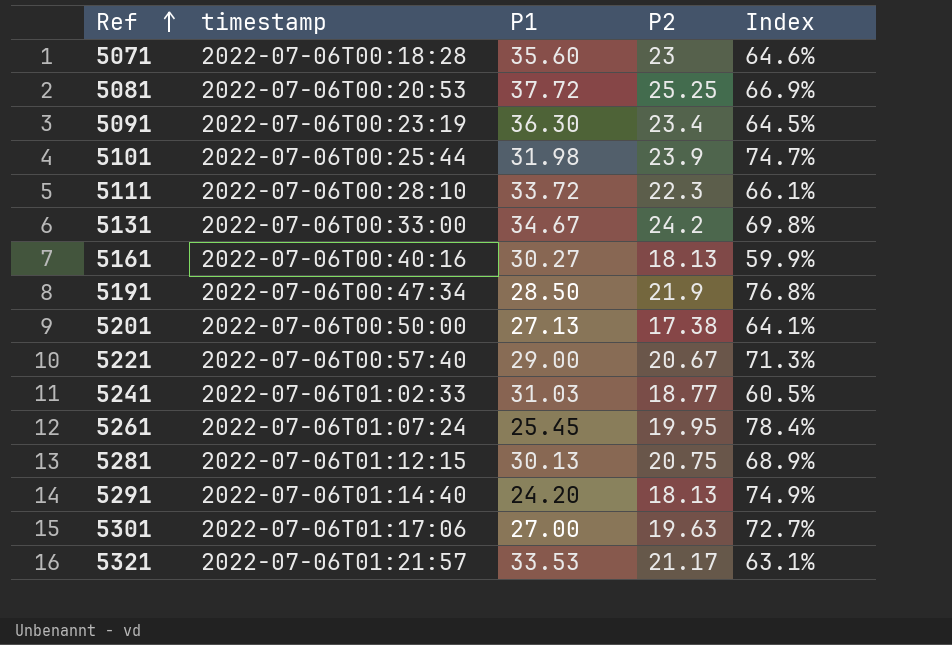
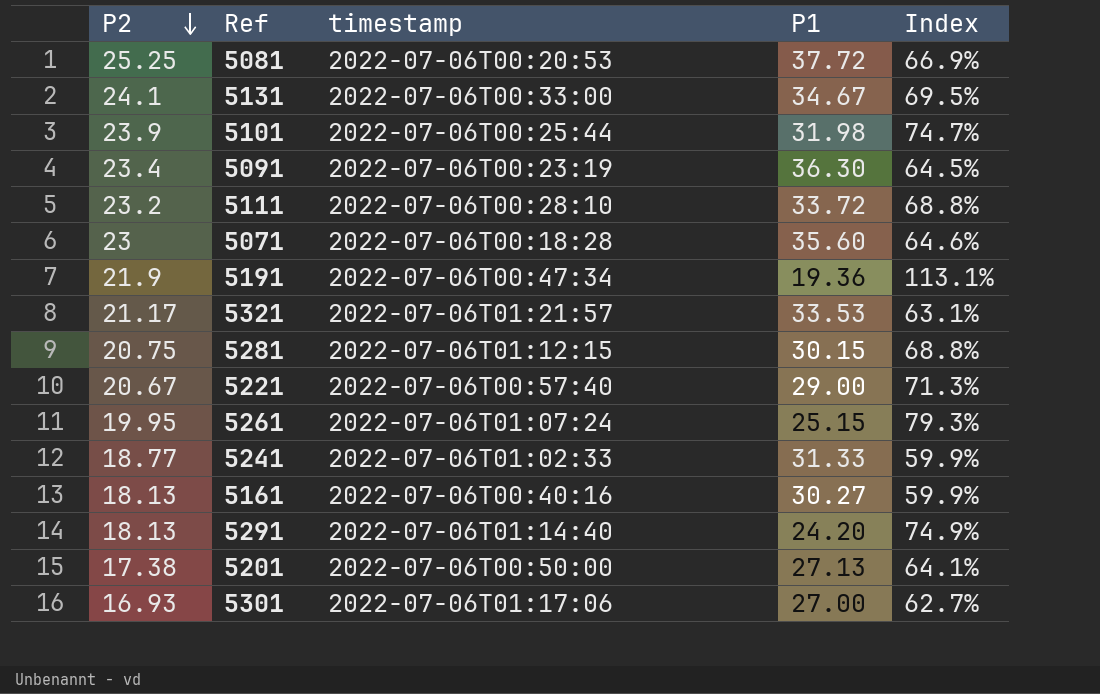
row order: Ref ascending -> P2 descending
column P2 | position: 4 -> 1
5131 | P2: 24.2 -> 24.1
5131 | Index: 69.8% -> 69.5%
5111 | P2: 22.3 -> 23.2
5111 | Index: 66.1% -> 68.8%
5191 | P1: 28.50 -> 19.36
5191 | Index: 76.8% -> 113.1%
5281 | P1: 30.13 -> 30.15
5281 | Index: 68.9% -> 68.8%
5261 | P1: 25.45 -> 25.15
5261 | Index: 78.4% -> 79.3%
5241 | P1: 31.03 -> 31.33
5241 | Index: 60.5% -> 59.9%
5301 | P2: 19.63 -> 16.93
5301 | Index: 72.7% -> 62.7%

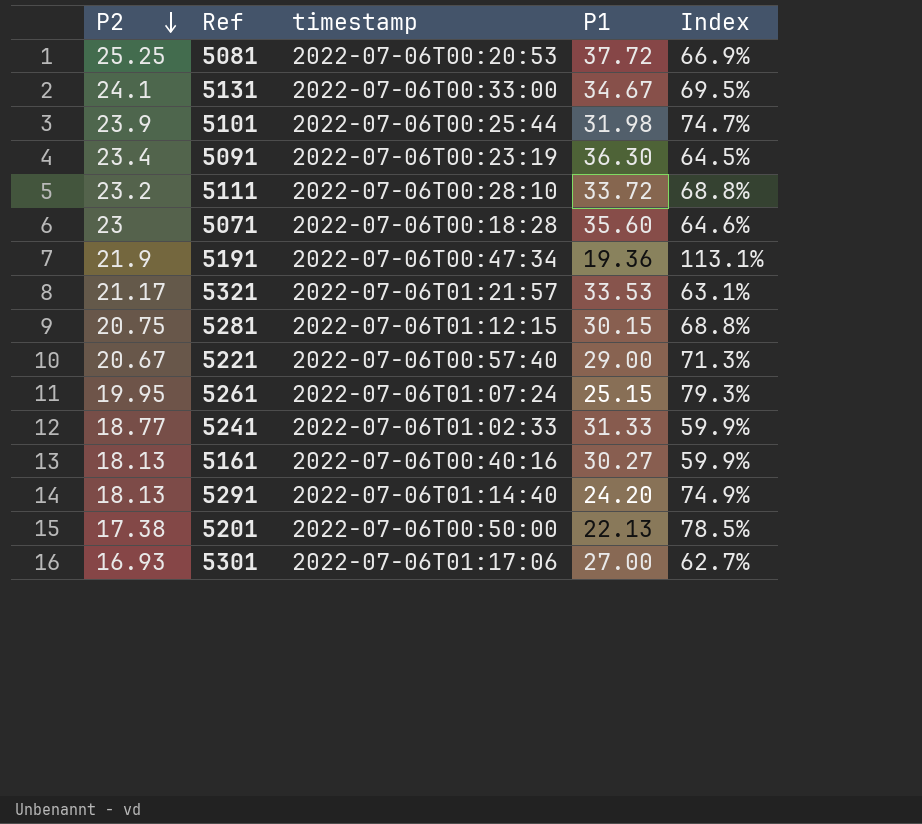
5201 | P1: 27.13 -> 22.13
5201 | Index: 64.1% -> 78.5%

